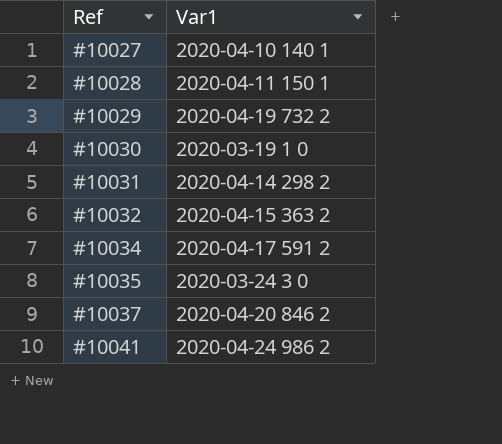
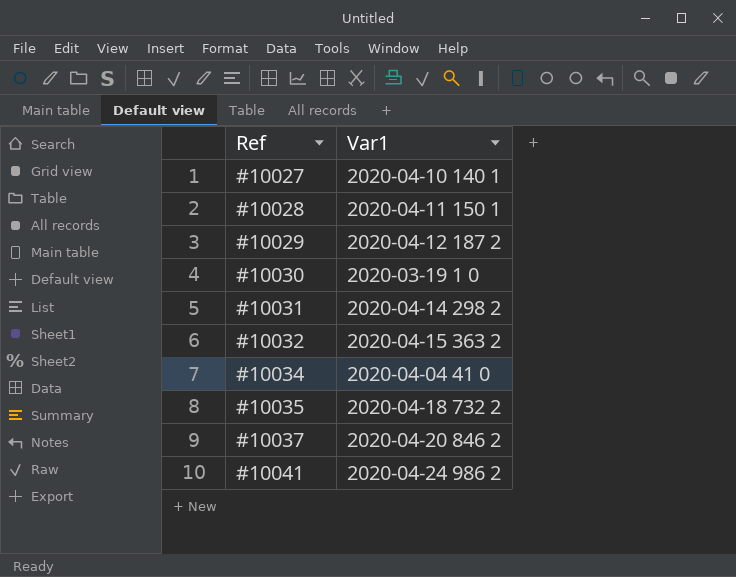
#10029 | Var1: 2020-04-19 732 2 -> 2020-04-12 187 2
#10034 | Var1: 2020-04-17 591 2 -> 2020-04-04 41 0
#10035 | Var1: 2020-03-24 3 0 -> 2020-04-18 732 2

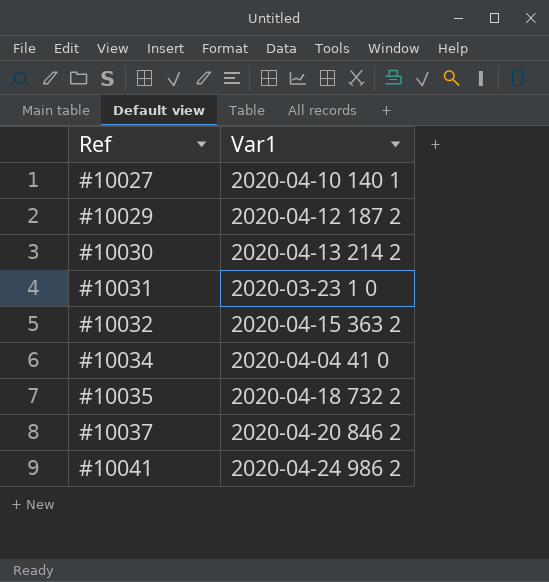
row #10028: 2020-04-11 150 1 -> none
#10030 | Var1: 2020-03-19 1 0 -> 2020-04-13 214 2
#10031 | Var1: 2020-04-14 298 2 -> 2020-03-23 1 0

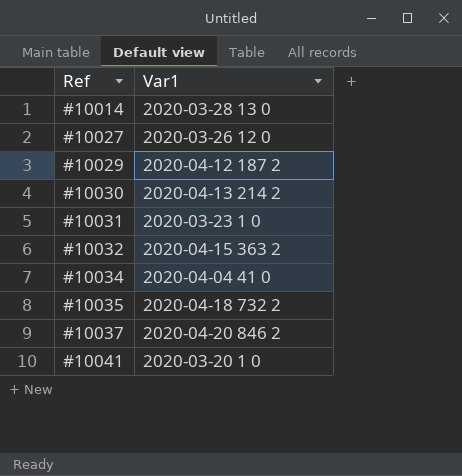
row #10014: none -> 2020-03-28 13 0
#10027 | Var1: 2020-04-10 140 1 -> 2020-03-26 12 0
#10041 | Var1: 2020-04-24 986 2 -> 2020-03-20 1 0

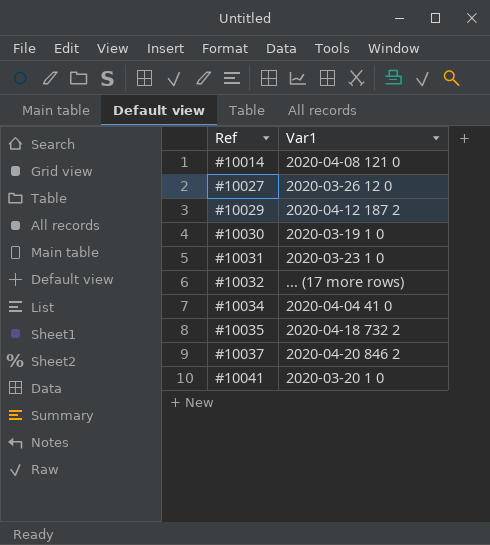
#10014 | Var1: 2020-03-28 13 0 -> 2020-04-08 121 0
#10030 | Var1: 2020-04-13 214 2 -> 2020-03-19 1 0
#10032 | Var1: 2020-04-15 363 2 -> ... (17 more rows)

